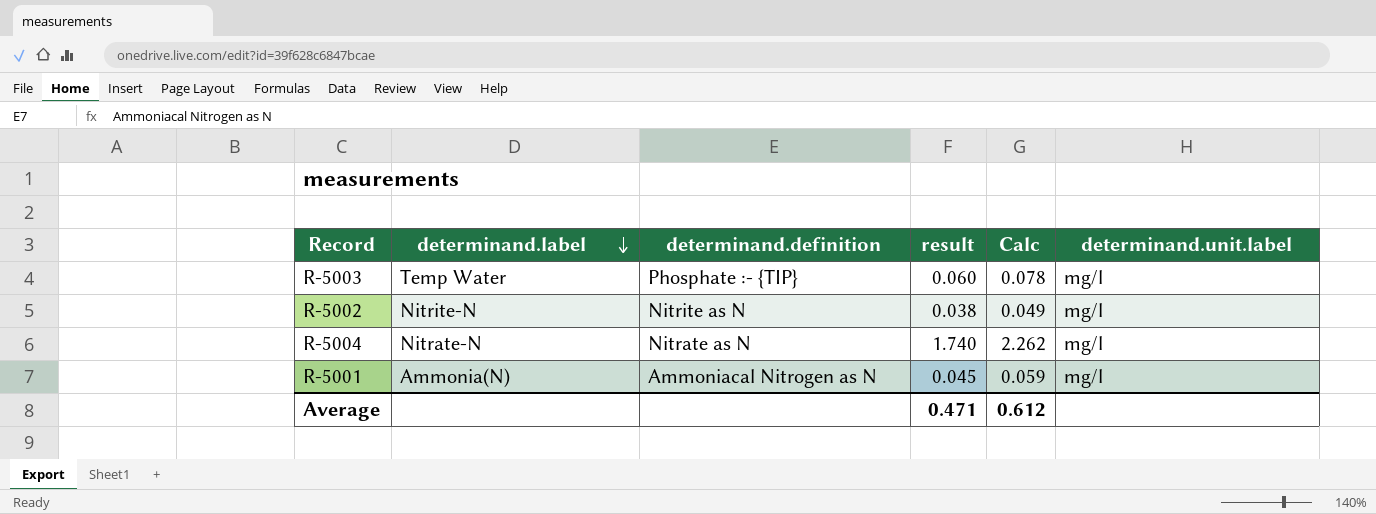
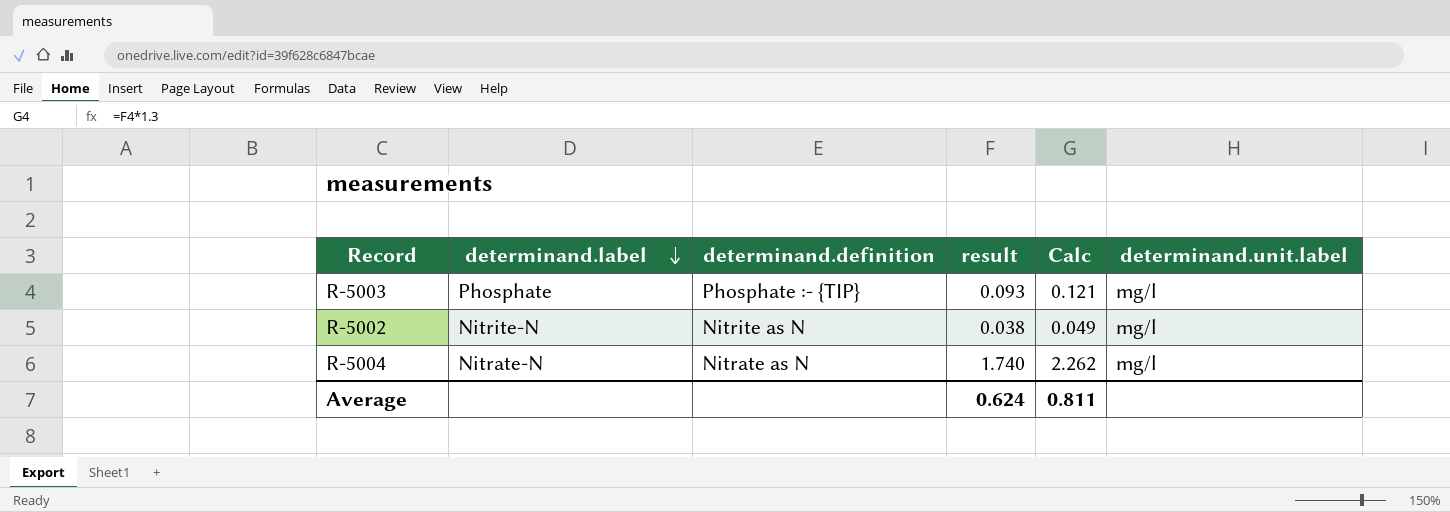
row R-5001: Ammonia(N) | Ammoniacal Nitrogen as N | 0.045 | 0.059 | mg/l -> none
R-5003 | determinand.label: Temp Water -> Phosphate
R-5003 | result: 0.060 -> 0.093
R-5003 | Calc: 0.078 -> 0.121
Average | result: 0.471 -> 0.624
Average | Calc: 0.612 -> 0.811

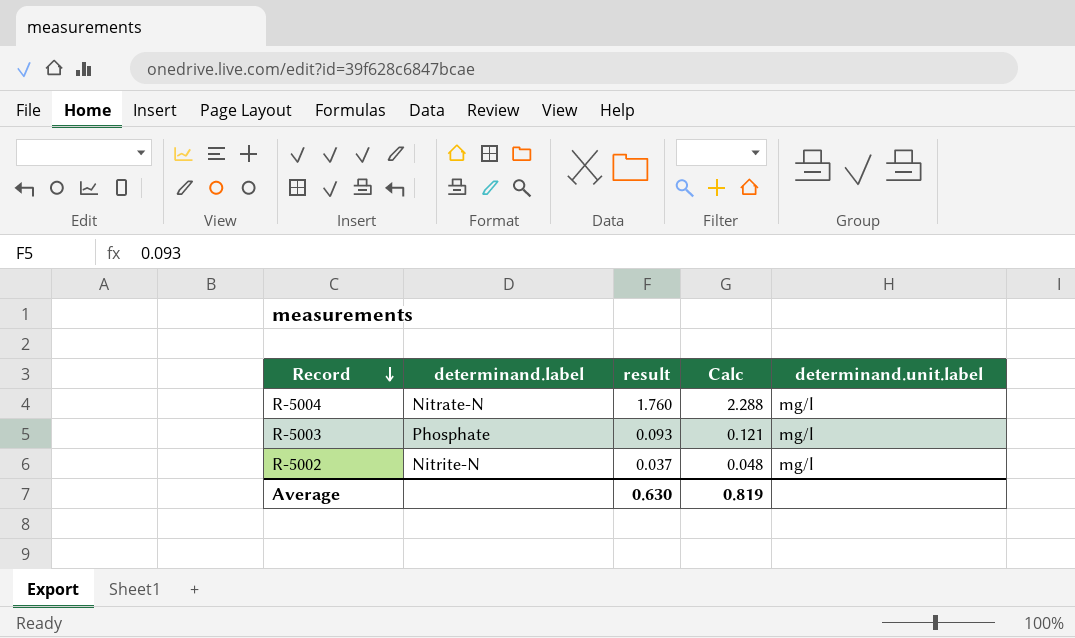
row order: determinand.label descending -> Record descending
column determinand.definition | position: 3 -> none
R-5004 | result: 1.740 -> 1.760
R-5004 | Calc: 2.262 -> 2.288
R-5002 | result: 0.038 -> 0.037
R-5002 | Calc: 0.049 -> 0.048
Average | result: 0.624 -> 0.630
Average | Calc: 0.811 -> 0.819

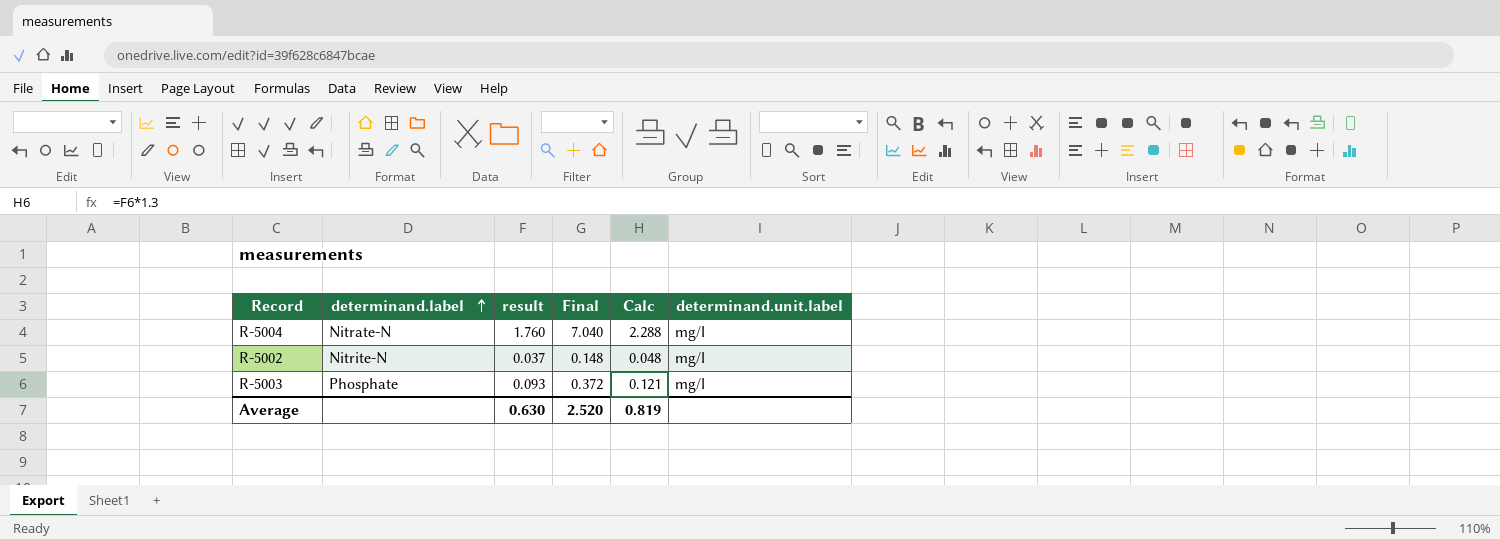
row order: Record descending -> determinand.label ascending
column Final | formula: none -> [result] * 4

